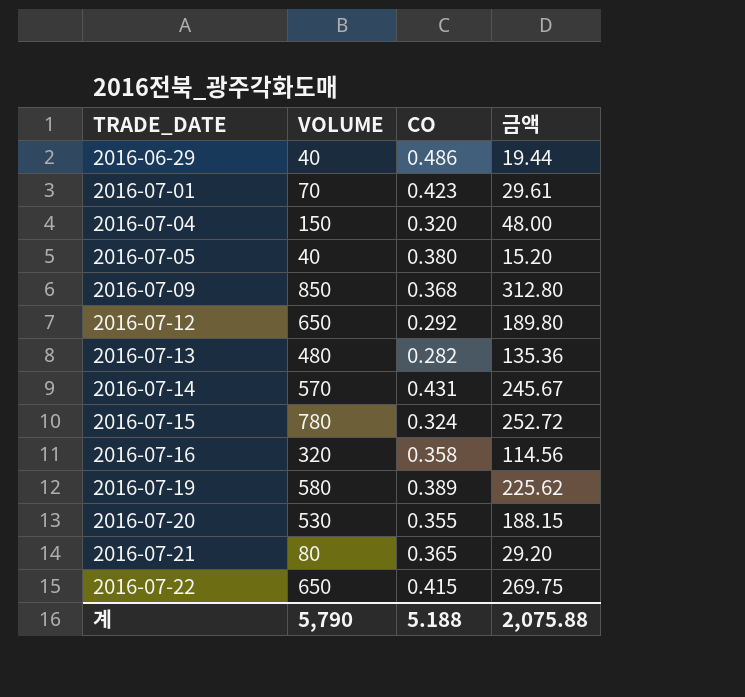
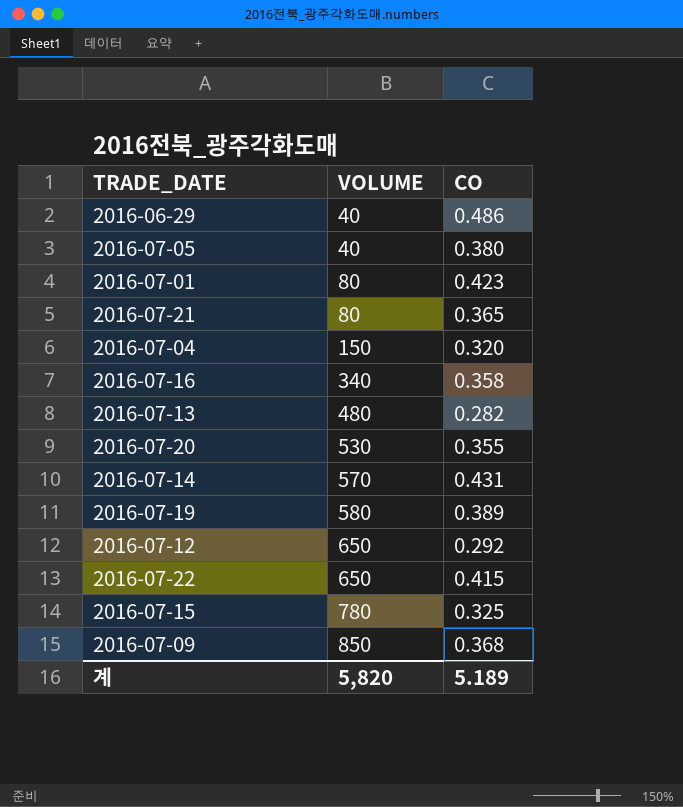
row order: TRADE_DATE ascending -> VOLUME ascending
column 금액 | formula: [VOLUME] * [CO] -> none
2016-07-01 | VOLUME: 70 -> 80
2016-07-16 | VOLUME: 320 -> 340
2016-07-15 | CO: 0.324 -> 0.325
계 | VOLUME: 5,790 -> 5,820
계 | CO: 5.188 -> 5.189

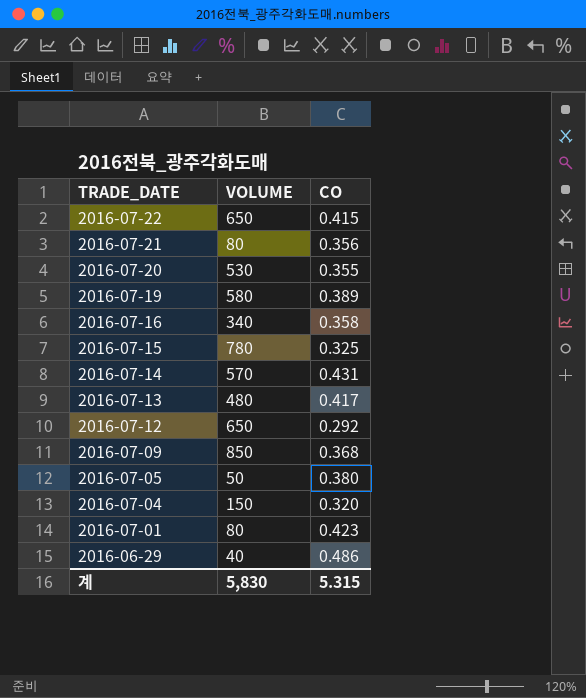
row order: VOLUME ascending -> TRADE_DATE descending
2016-07-21 | CO: 0.365 -> 0.356
2016-07-13 | CO: 0.282 -> 0.417
2016-07-05 | VOLUME: 40 -> 50
계 | VOLUME: 5,820 -> 5,830
계 | CO: 5.189 -> 5.315

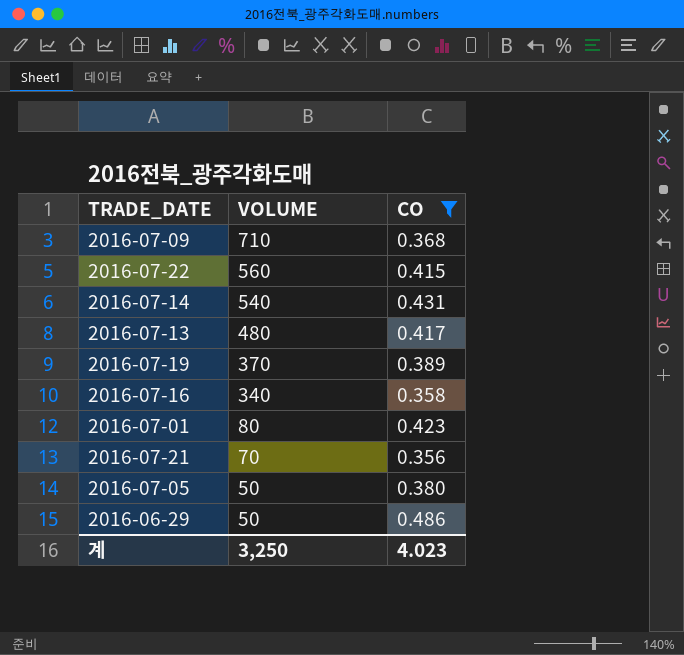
filter: none -> CO >= 0.356
row order: TRADE_DATE descending -> VOLUME descending
2016-07-09 | VOLUME: 850 -> 710
2016-07-22 | VOLUME: 650 -> 560
2016-07-14 | VOLUME: 570 -> 540
2016-07-19 | VOLUME: 580 -> 370
2016-07-21 | VOLUME: 80 -> 70
2016-06-29 | VOLUME: 40 -> 50
계 | VOLUME: 5,830 -> 3,250
계 | CO: 5.315 -> 4.023

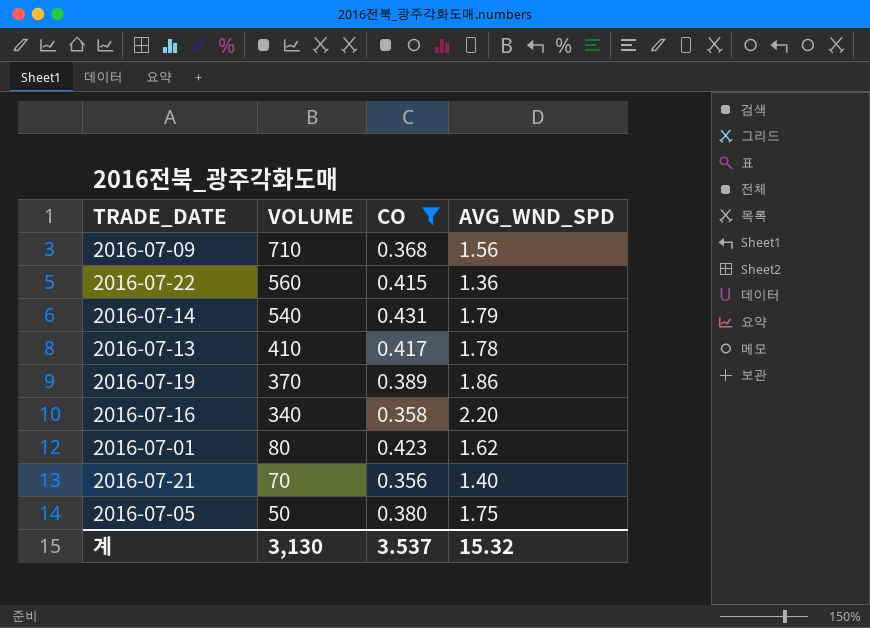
column AVG_WND_SPD | position: none -> 4
row 2016-06-29: 50 | 0.486 -> none
2016-07-13 | VOLUME: 480 -> 410
계 | VOLUME: 3,250 -> 3,130
계 | CO: 4.023 -> 3.537

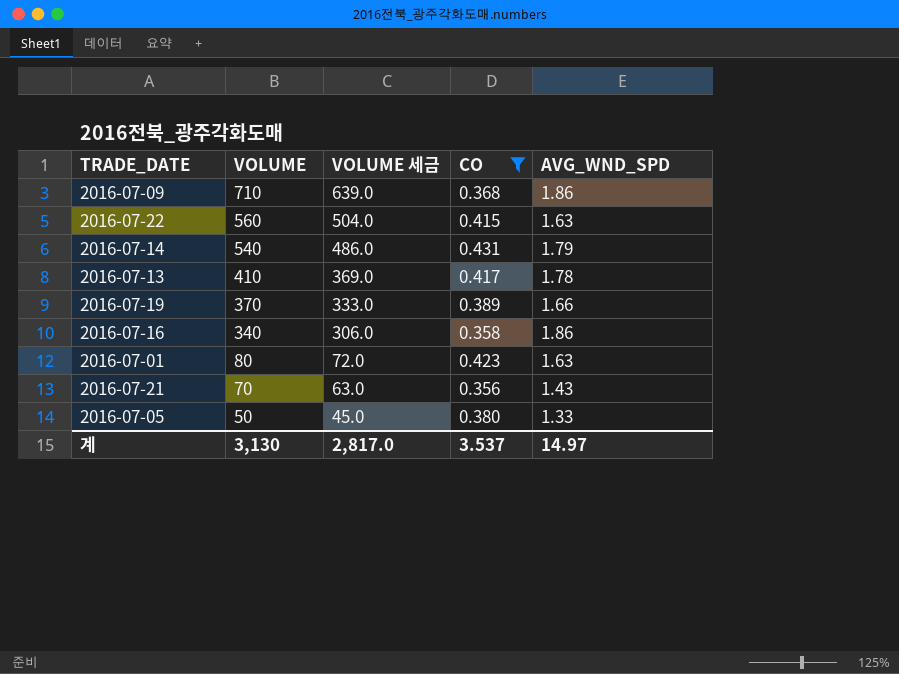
column VOLUME 세금 | formula: none -> [VOLUME] * 0.9
2016-07-09 | AVG_WND_SPD: 1.56 -> 1.86
2016-07-22 | AVG_WND_SPD: 1.36 -> 1.63
2016-07-19 | AVG_WND_SPD: 1.86 -> 1.66
2016-07-16 | AVG_WND_SPD: 2.20 -> 1.86
2016-07-01 | AVG_WND_SPD: 1.62 -> 1.63
2016-07-21 | AVG_WND_SPD: 1.40 -> 1.43
2016-07-05 | AVG_WND_SPD: 1.75 -> 1.33
계 | AVG_WND_SPD: 15.32 -> 14.97

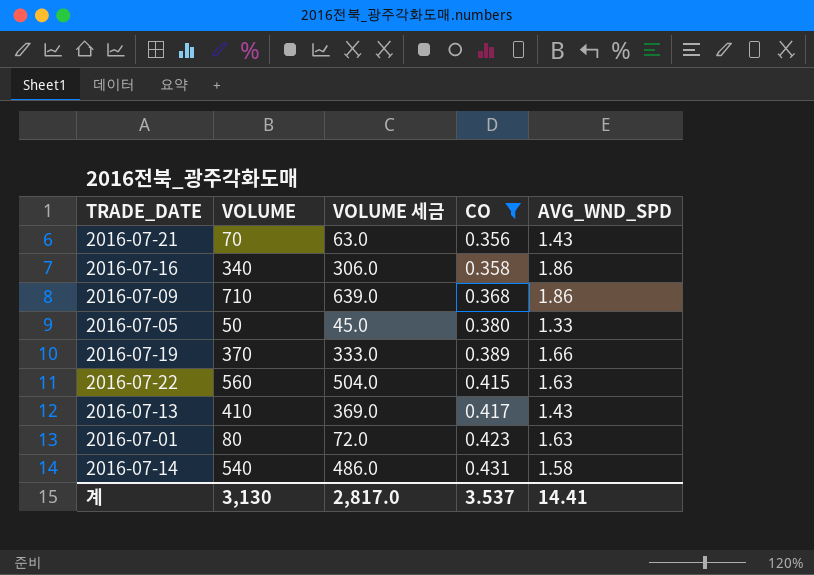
row order: VOLUME descending -> CO ascending
2016-07-13 | AVG_WND_SPD: 1.78 -> 1.43
2016-07-14 | AVG_WND_SPD: 1.79 -> 1.58
계 | AVG_WND_SPD: 14.97 -> 14.41

